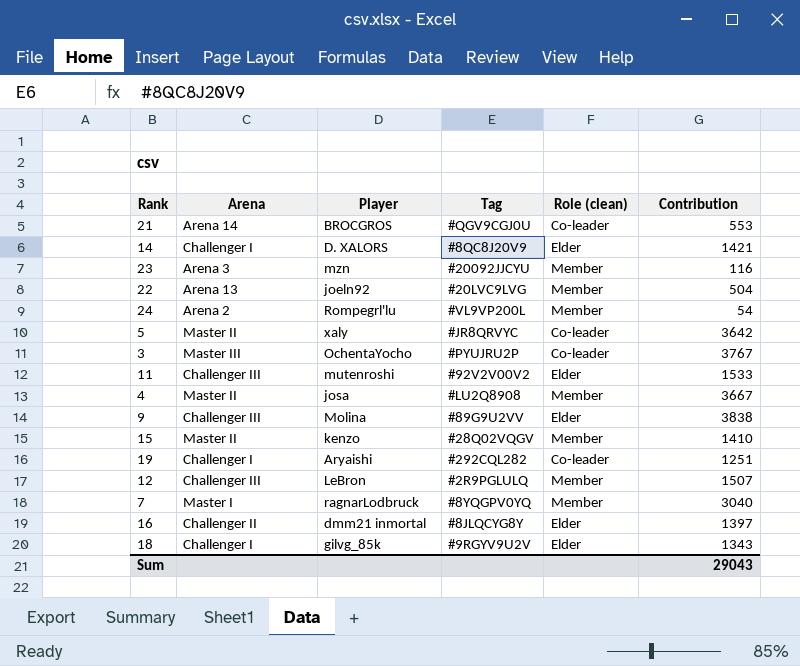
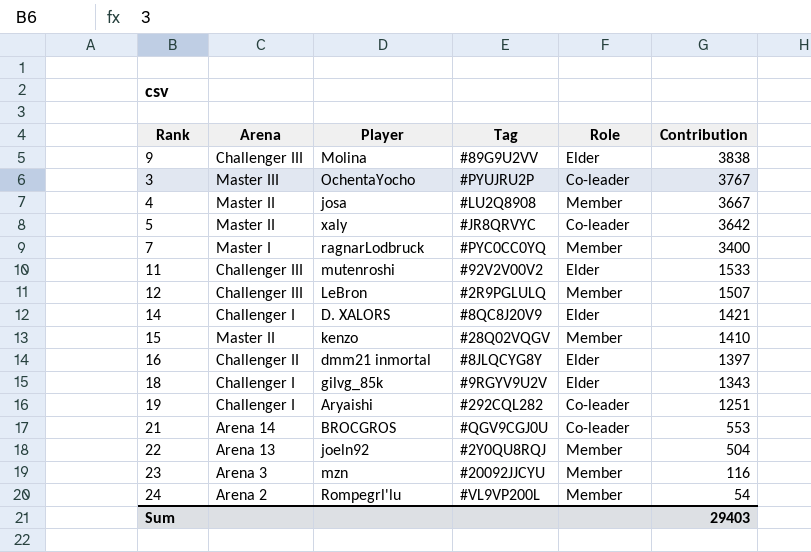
row order: none -> Contribution descending
column name: Role (clean) -> Role
7 | Tag: #8YQGPV0YQ -> #PYC0CC0YQ
7 | Contribution: 3040 -> 3400
22 | Tag: #20LVC9LVG -> #2Y0QU8RQJ
Sum | Contribution: 29043 -> 29403

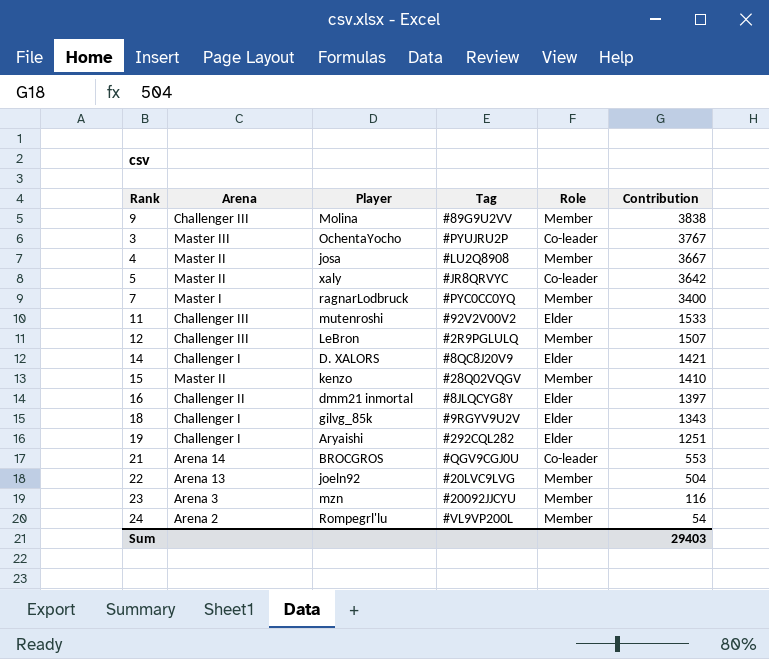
9 | Role: Elder -> Member
19 | Role: Co-leader -> Elder
22 | Tag: #2Y0QU8RQJ -> #20LVC9LVG

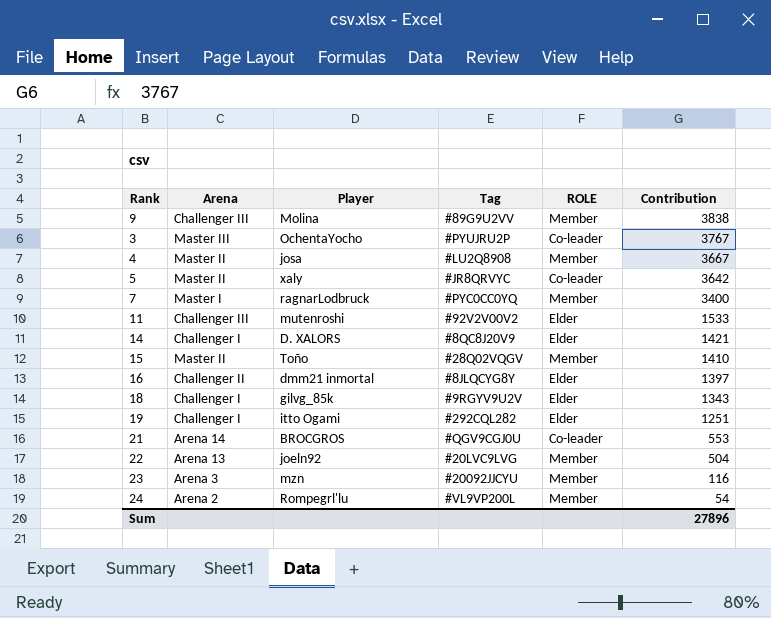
column name: Role -> ROLE
row 12: Challenger III | LeBron | #2R9PGLULQ | Member | 1507 -> none
15 | Player: kenzo -> Toño
19 | Player: Aryaishi -> itto Ogami
Sum | Contribution: 29403 -> 27896

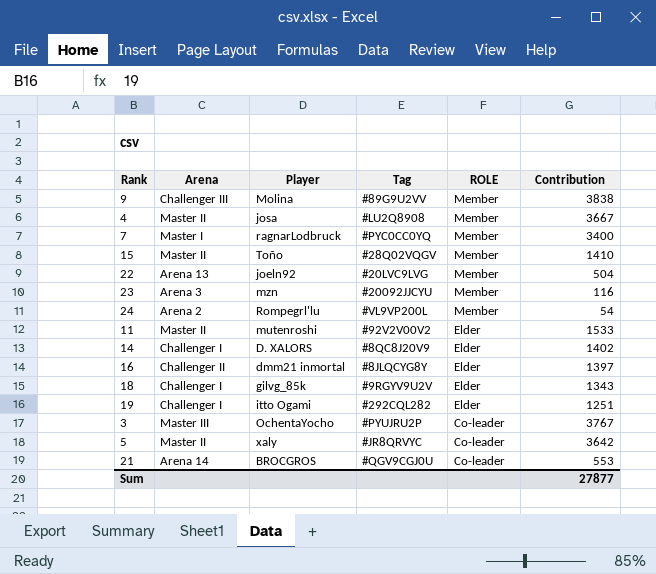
row order: Contribution descending -> ROLE descending
11 | Arena: Challenger III -> Master II
14 | Contribution: 1421 -> 1402
Sum | Contribution: 27896 -> 27877

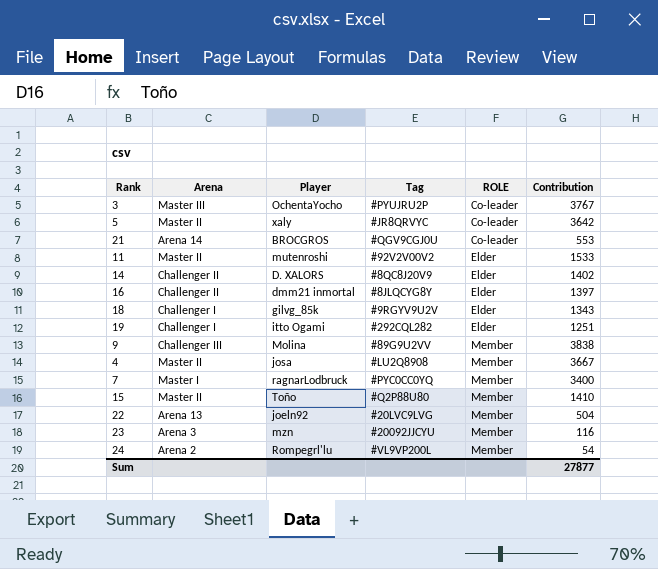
row order: ROLE descending -> ROLE ascending
14 | Arena: Challenger I -> Challenger II
15 | Tag: #28Q02VQGV -> #Q2P88U80

